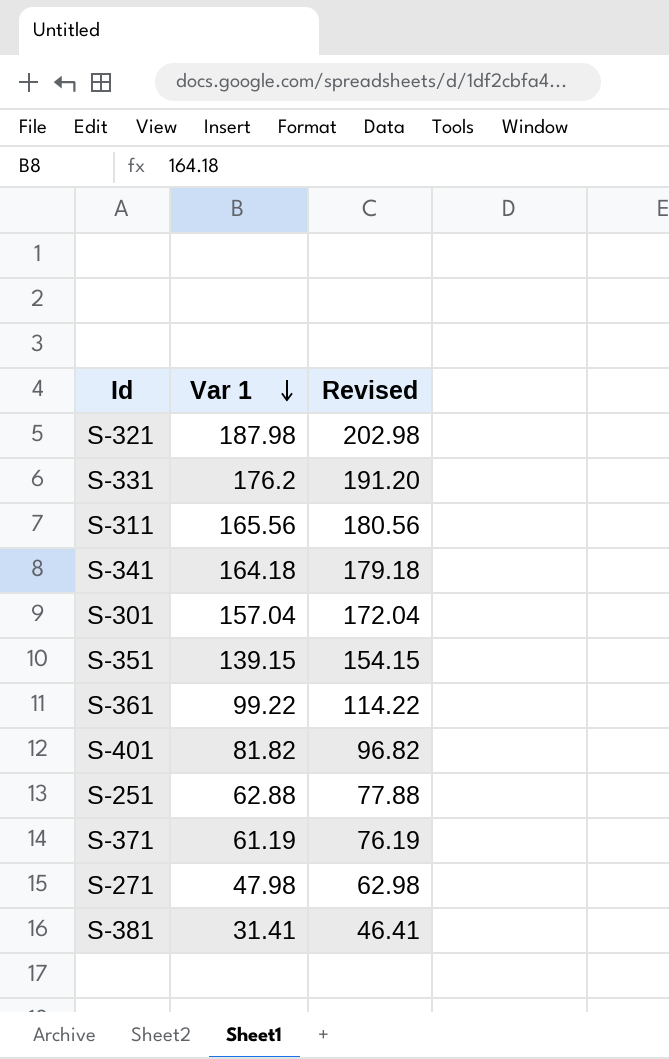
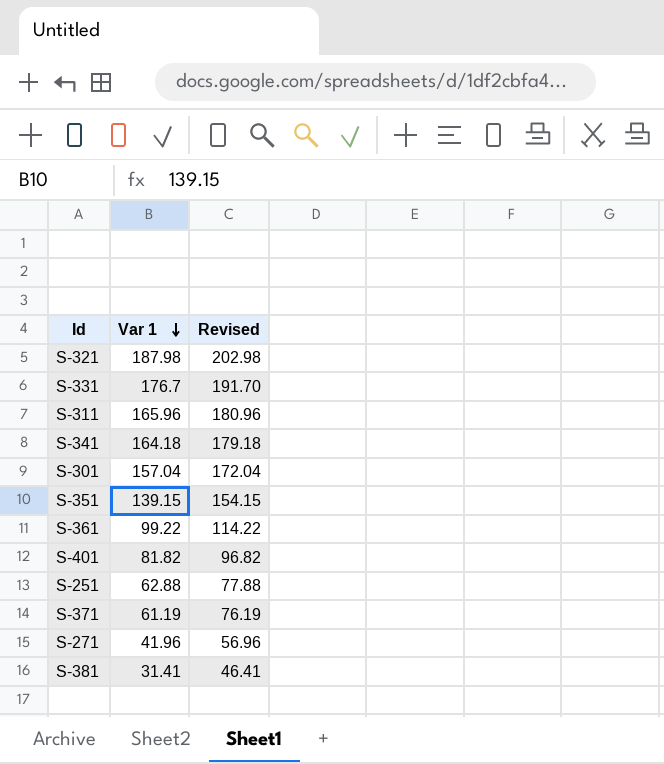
S-331 | Var 1: 176.2 -> 176.7
S-331 | Revised: 191.20 -> 191.70
S-311 | Var 1: 165.56 -> 165.96
S-311 | Revised: 180.56 -> 180.96
S-271 | Var 1: 47.98 -> 41.96
S-271 | Revised: 62.98 -> 56.96

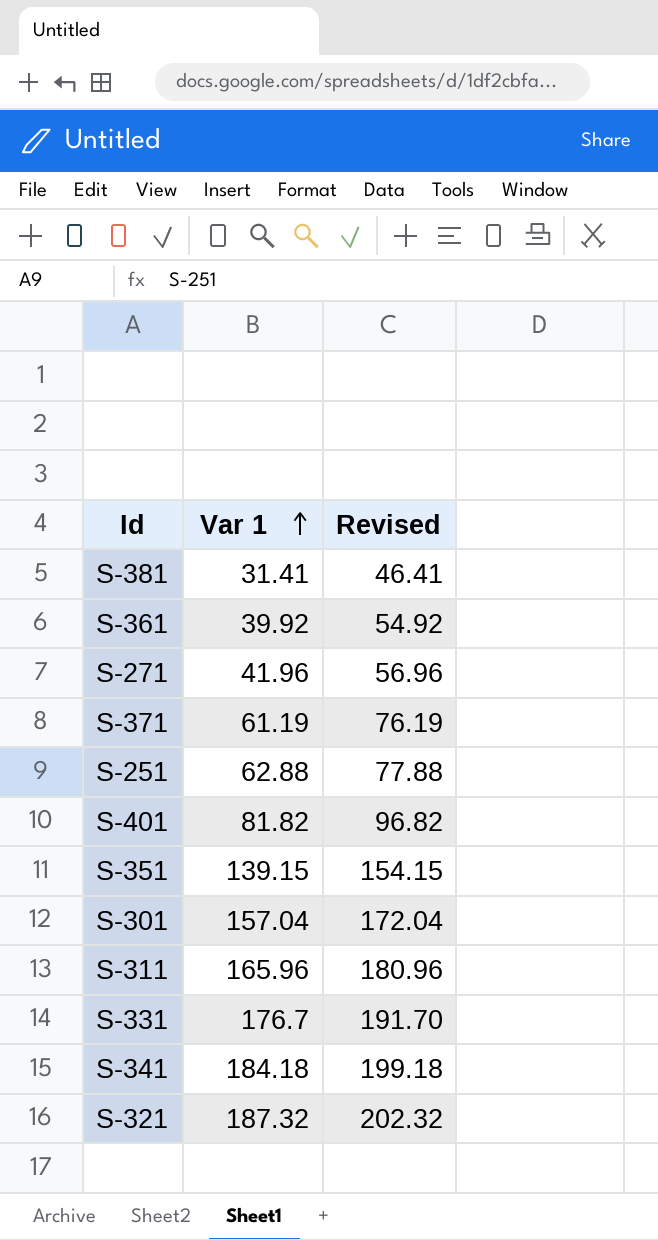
row order: Var 1 descending -> Var 1 ascending
S-361 | Var 1: 99.22 -> 39.92
S-361 | Revised: 114.22 -> 54.92
S-341 | Var 1: 164.18 -> 184.18
S-341 | Revised: 179.18 -> 199.18
S-321 | Var 1: 187.98 -> 187.32
S-321 | Revised: 202.98 -> 202.32

